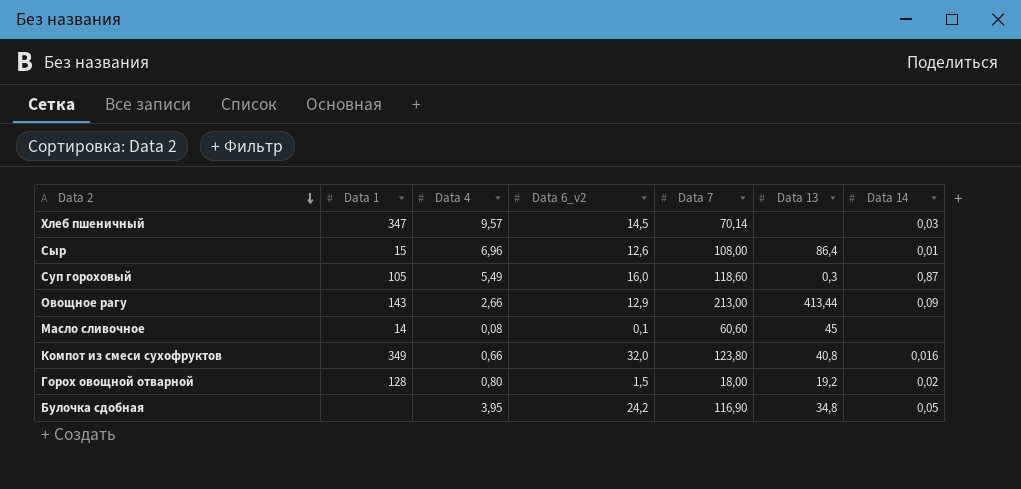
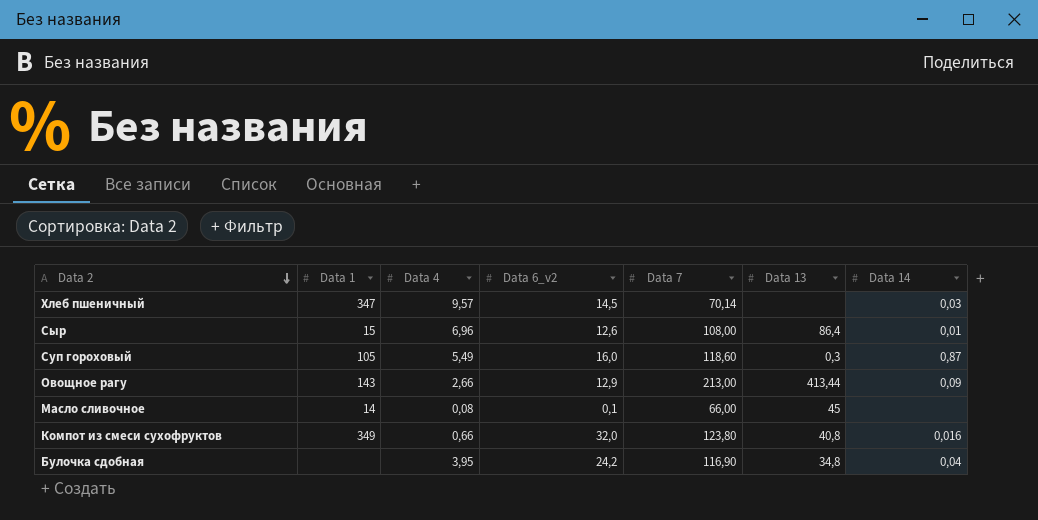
row Горох овощной отварной: 128 | 0,80 | 1,5 | 18,00 | 19,2 | 0,02 -> none
Масло сливочное | Data 7: 60,60 -> 66,00
Булочка сдобная | Data 14: 0,05 -> 0,04

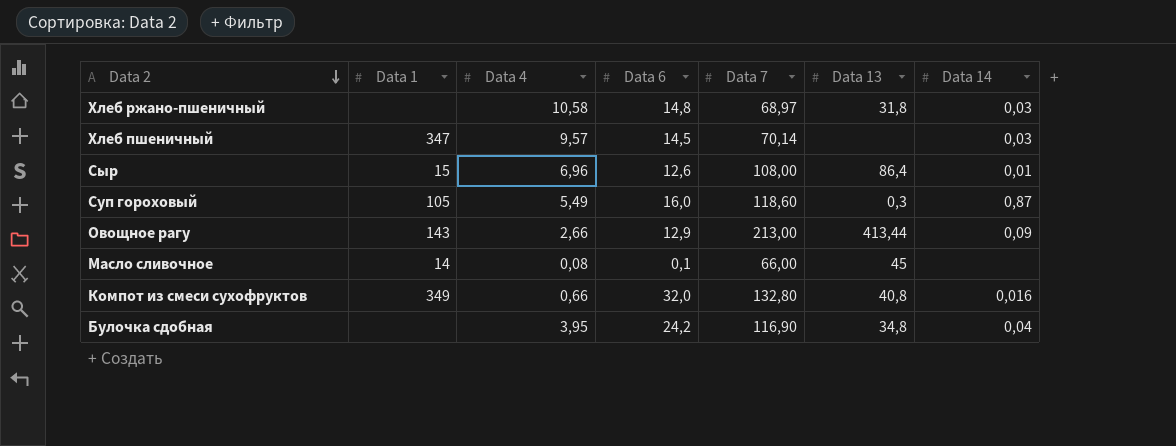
column name: Data 6_v2 -> Data 6
row Хлеб ржано-пшеничный: none -> none | 10,58 | 14,8 | 68,97 | 31,8 | 0,03
Компот из смеси сухофруктов | Data 7: 123,80 -> 132,80

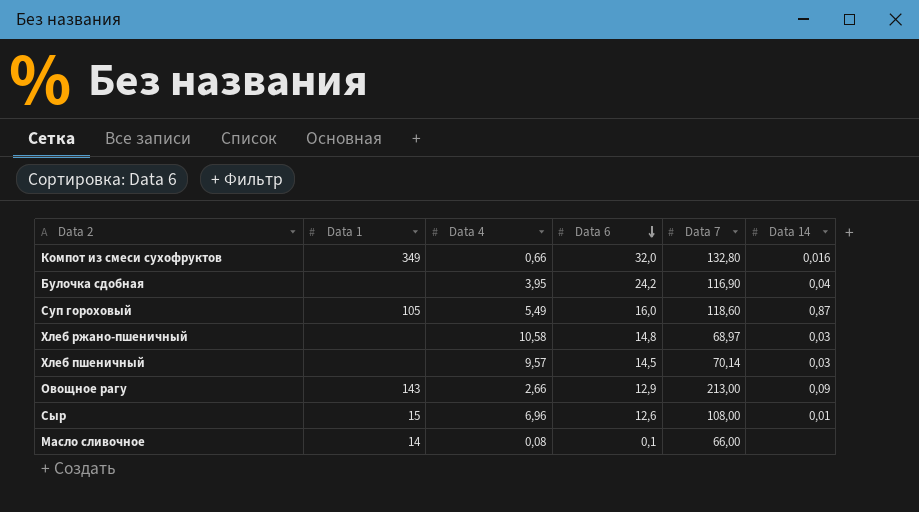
row order: Data 2 descending -> Data 6 descending
column Data 13 | position: 6 -> none
Хлеб пшеничный | Data 1: 347 -> none

